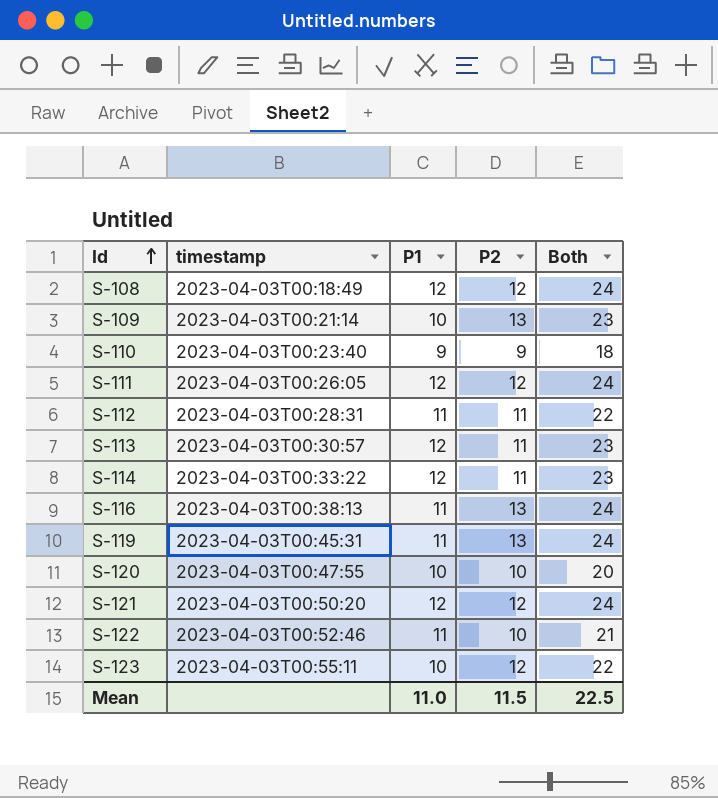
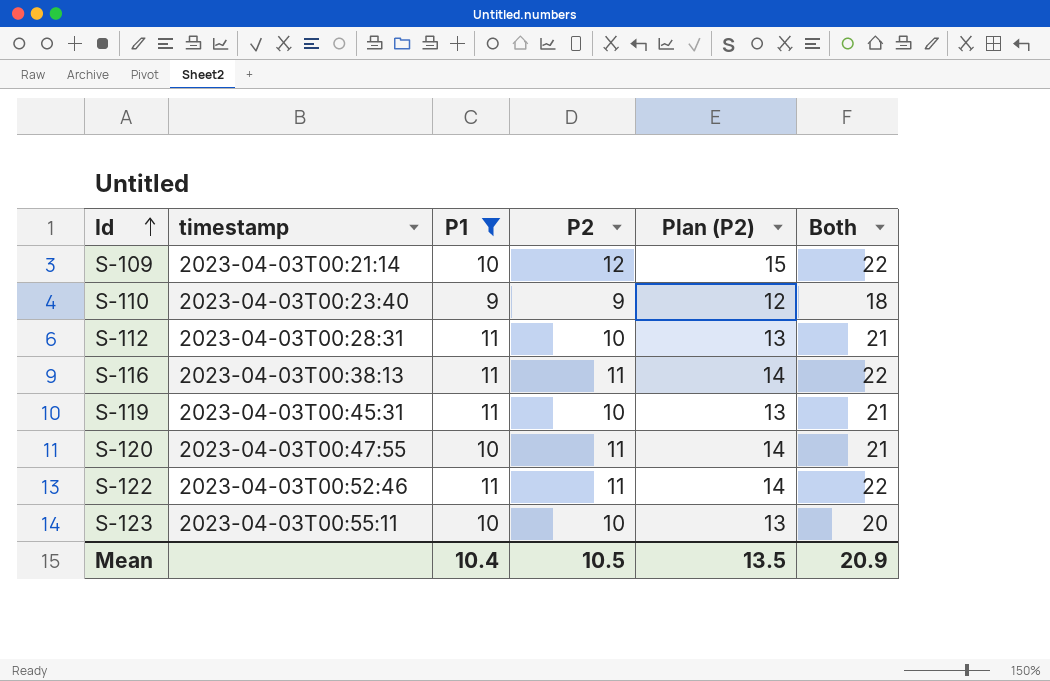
filter: none -> P1 != 12
column Plan (P2) | formula: none -> [P2] + 3
S-109 | P2: 13 -> 12
S-109 | Both: 23 -> 22
S-112 | P2: 11 -> 10
S-112 | Both: 22 -> 21
S-116 | P2: 13 -> 11
S-116 | Both: 24 -> 22
S-119 | P2: 13 -> 10
S-119 | Both: 24 -> 21
S-120 | P2: 10 -> 11
S-120 | Both: 20 -> 21
S-122 | P2: 10 -> 11
S-122 | Both: 21 -> 22
S-123 | P2: 12 -> 10
S-123 | Both: 22 -> 20
Mean | P1: 11.0 -> 10.4
Mean | P2: 11.5 -> 10.5
Mean | Both: 22.5 -> 20.9

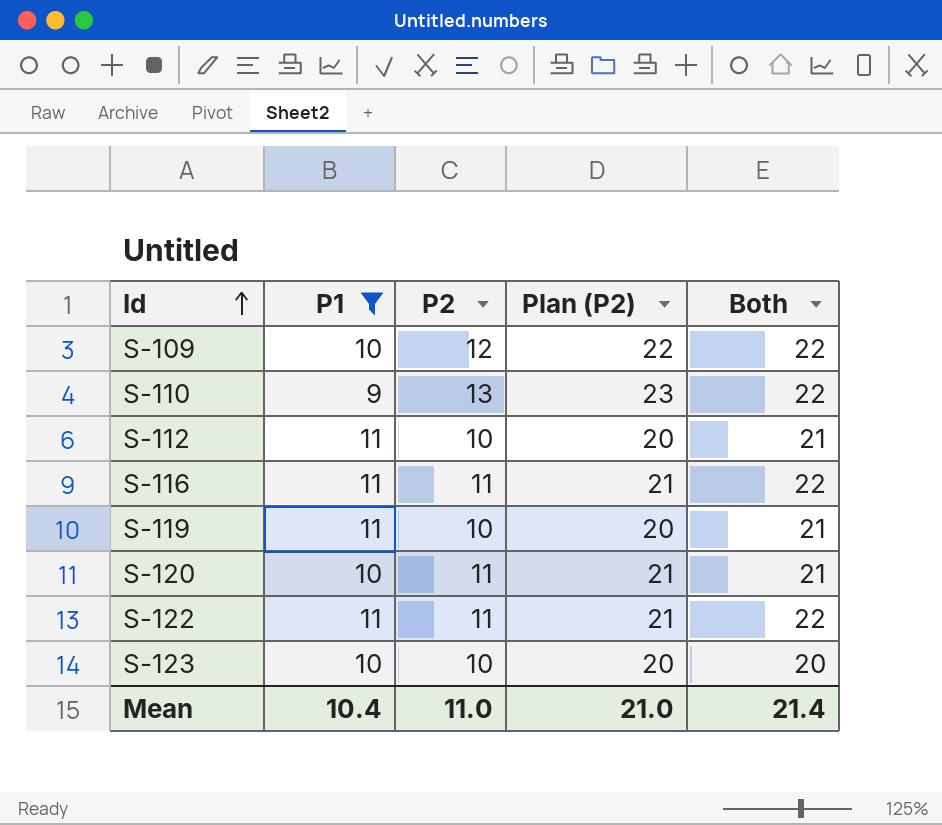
column timestamp | position: 2 -> none
column Plan (P2) | formula: [P2] + 3 -> [P2] + 10
S-110 | P2: 9 -> 13
S-110 | Both: 18 -> 22
Mean | P2: 10.5 -> 11.0
Mean | Plan (P2): 13.5 -> 21.0
Mean | Both: 20.9 -> 21.4

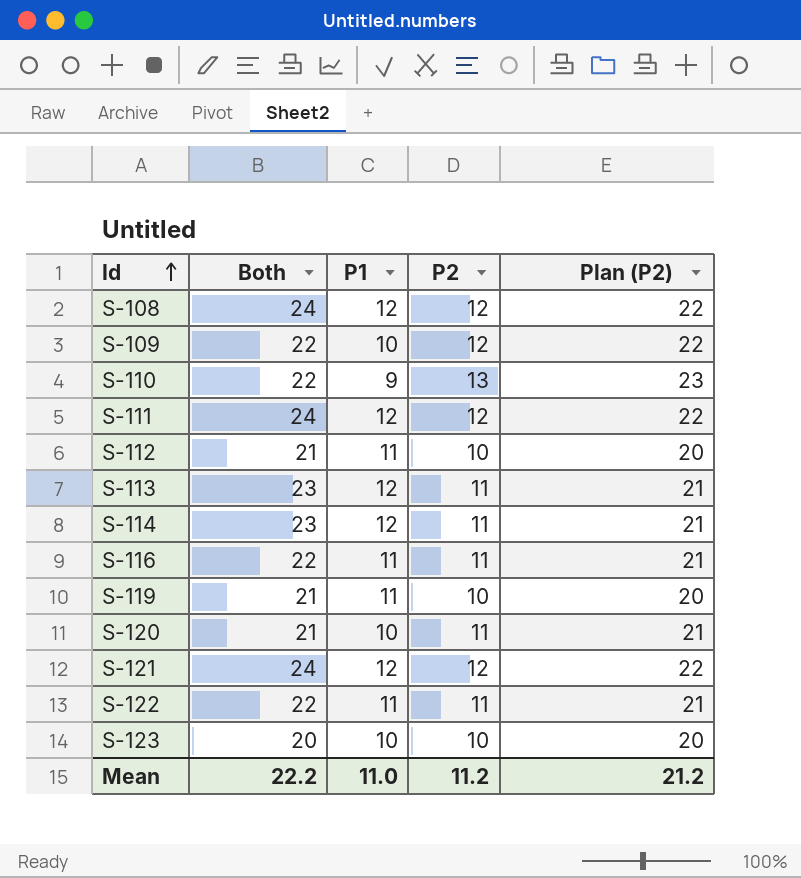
filter: P1 != 12 -> none
column Both | position: 5 -> 2
Mean | Both: 21.4 -> 22.2
Mean | P1: 10.4 -> 11.0
Mean | P2: 11.0 -> 11.2
Mean | Plan (P2): 21.0 -> 21.2

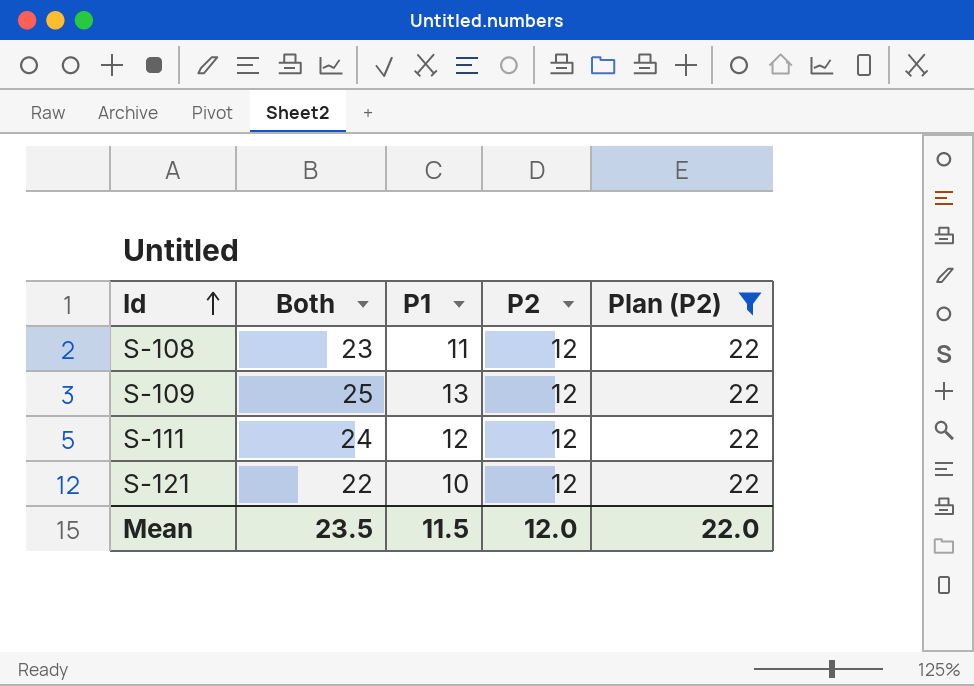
filter: none -> Plan (P2) = 22
S-108 | Both: 24 -> 23
S-108 | P1: 12 -> 11
S-109 | Both: 22 -> 25
S-109 | P1: 10 -> 13
S-121 | Both: 24 -> 22
S-121 | P1: 12 -> 10
Mean | Both: 22.2 -> 23.5
Mean | P1: 11.0 -> 11.5
Mean | P2: 11.2 -> 12.0
Mean | Plan (P2): 21.2 -> 22.0

